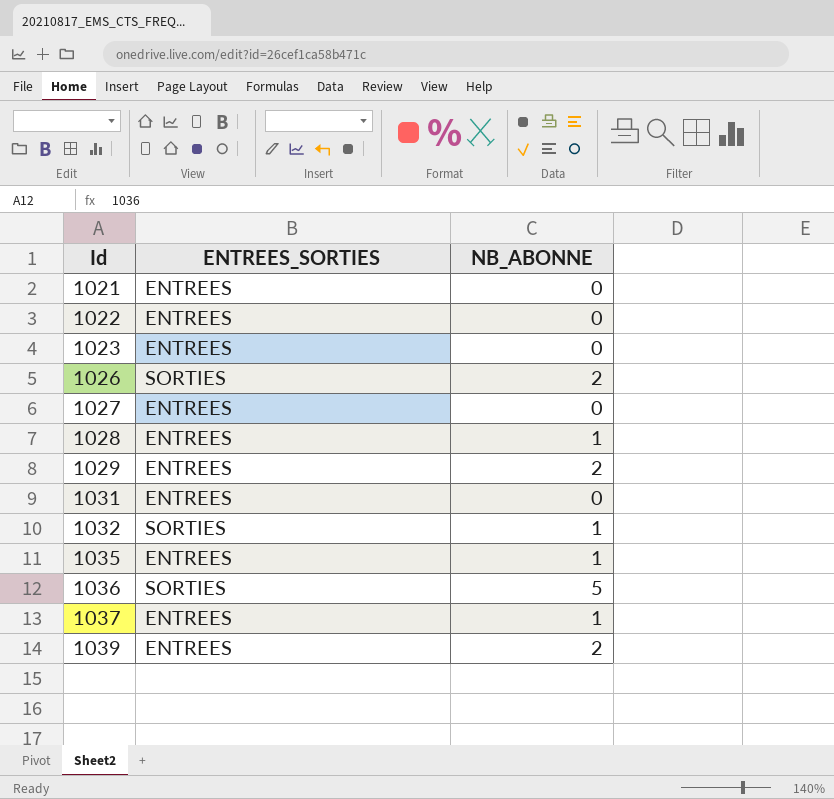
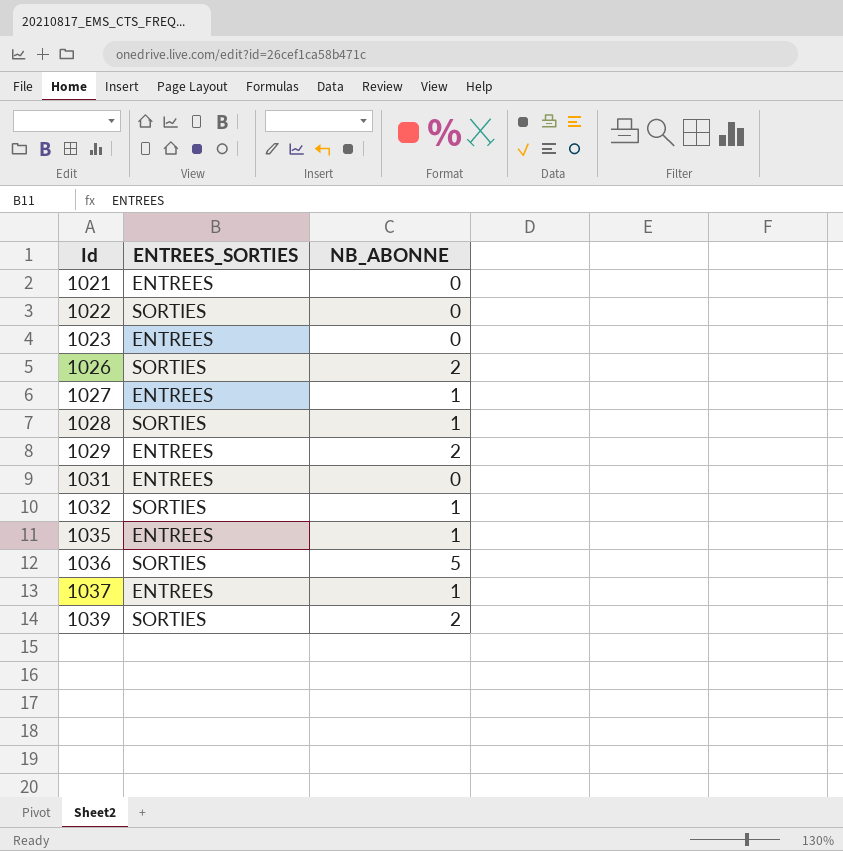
1022 | ENTREES_SORTIES: ENTREES -> SORTIES
1027 | NB_ABONNE: 0 -> 1
1028 | ENTREES_SORTIES: ENTREES -> SORTIES
1039 | ENTREES_SORTIES: ENTREES -> SORTIES

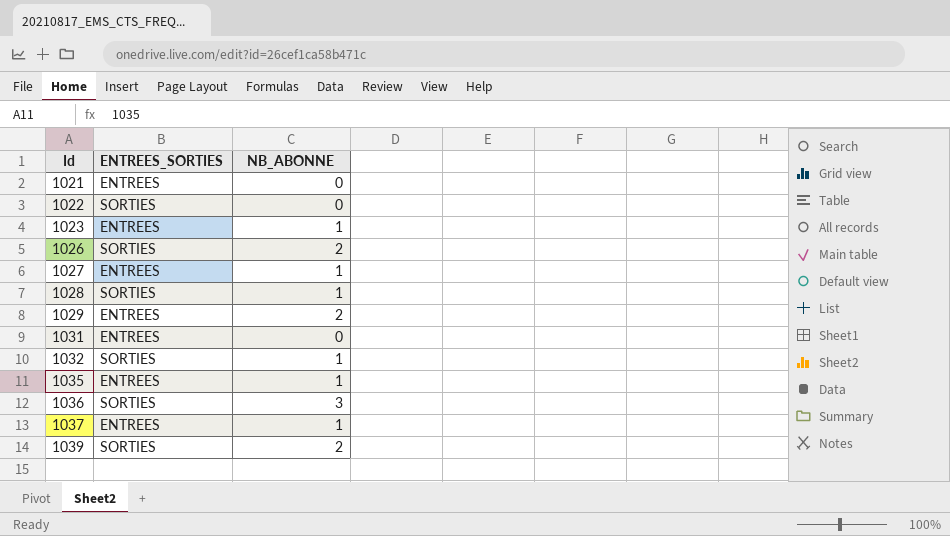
1023 | NB_ABONNE: 0 -> 1
1036 | NB_ABONNE: 5 -> 3

